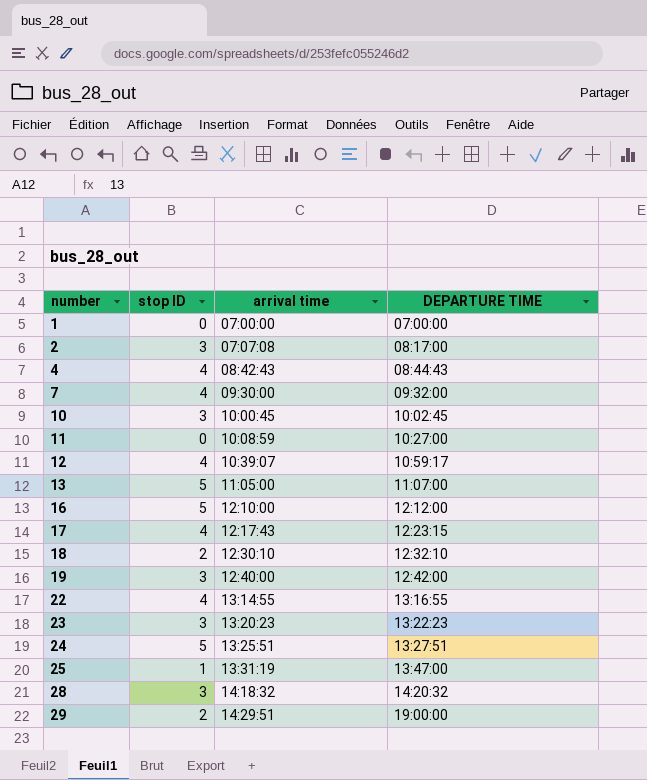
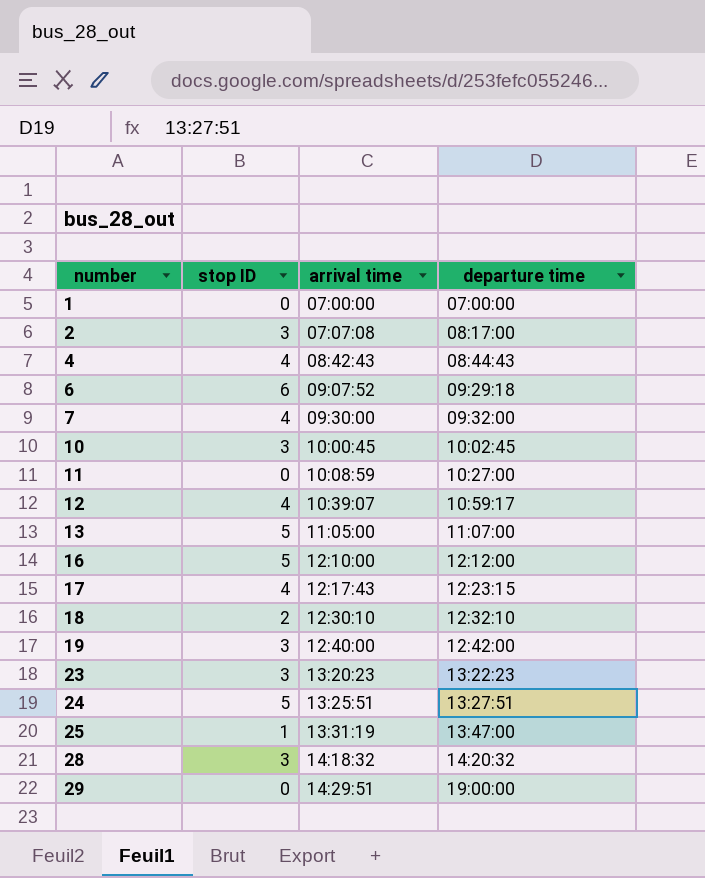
column name: DEPARTURE TIME -> departure time
row 22: 4 | 13:14:55 | 13:16:55 -> none
row 6: none -> 6 | 09:07:52 | 09:29:18
29 | stop ID: 2 -> 0

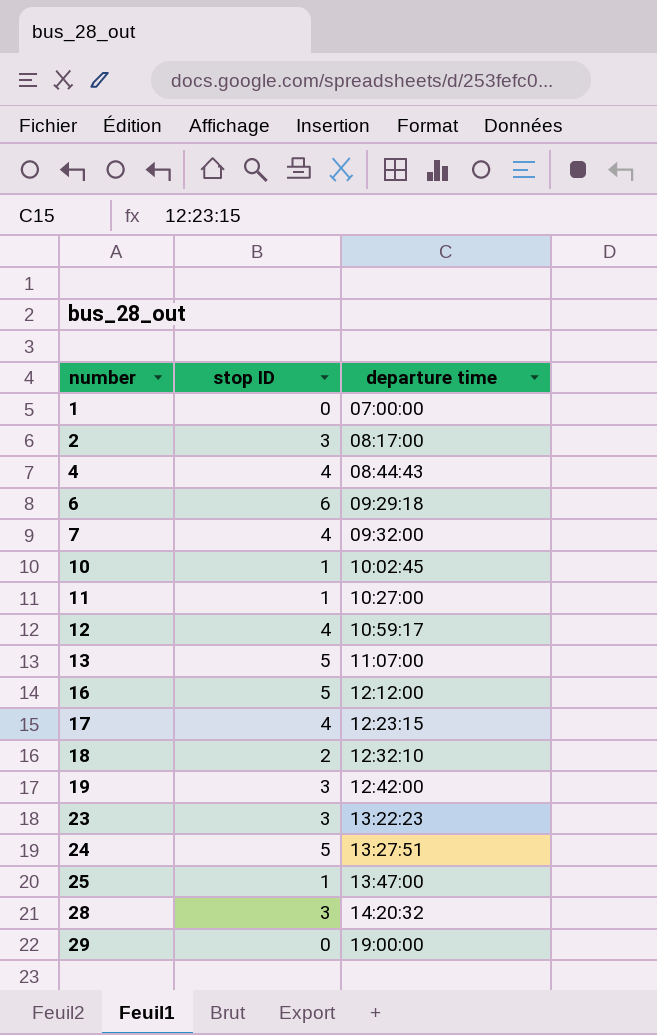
column arrival time | position: 3 -> none
10 | stop ID: 3 -> 1
11 | stop ID: 0 -> 1

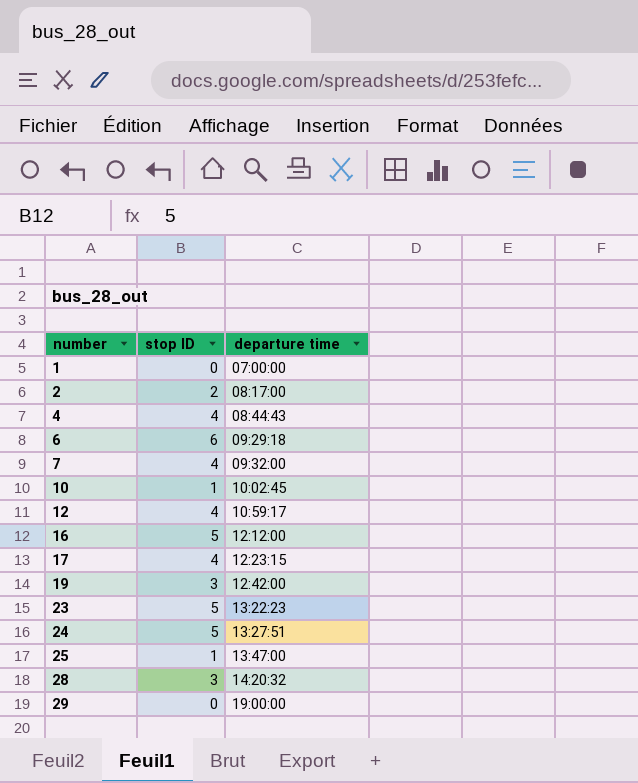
row 11: 1 | 10:27:00 -> none
row 13: 5 | 11:07:00 -> none
row 18: 2 | 12:32:10 -> none
2 | stop ID: 3 -> 2
23 | stop ID: 3 -> 5

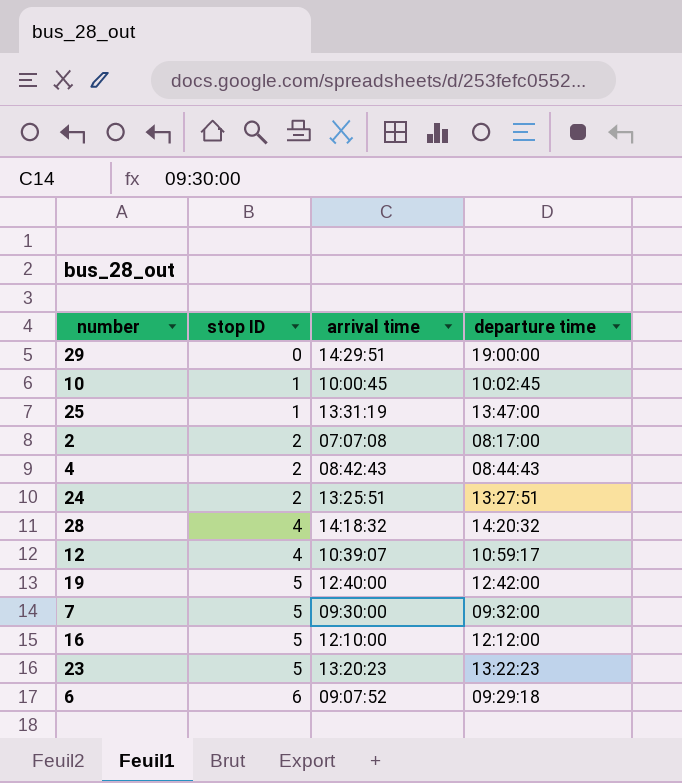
row order: number ascending -> stop ID ascending
column arrival time | position: none -> 3
row 1: 0 | 07:00:00 -> none
row 17: 4 | 12:23:15 -> none
4 | stop ID: 4 -> 2
24 | stop ID: 5 -> 2
28 | stop ID: 3 -> 4
19 | stop ID: 3 -> 5
7 | stop ID: 4 -> 5

